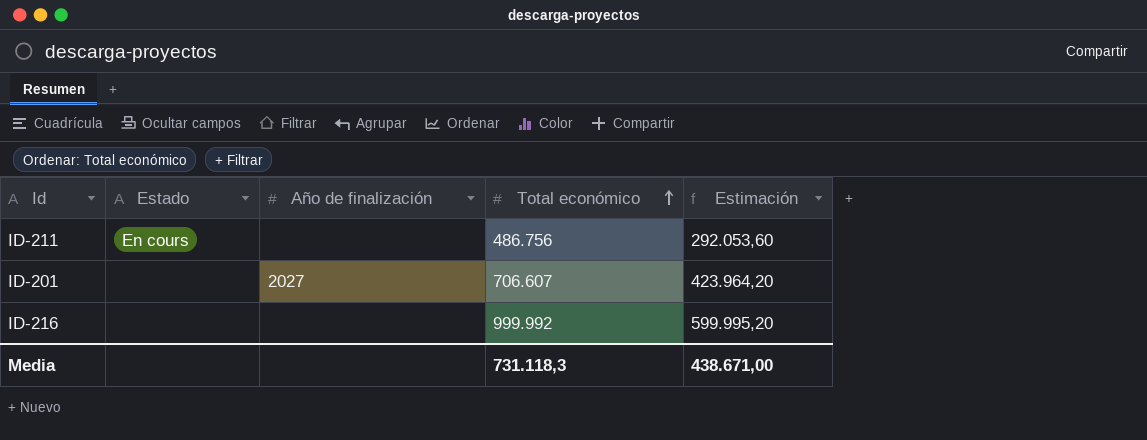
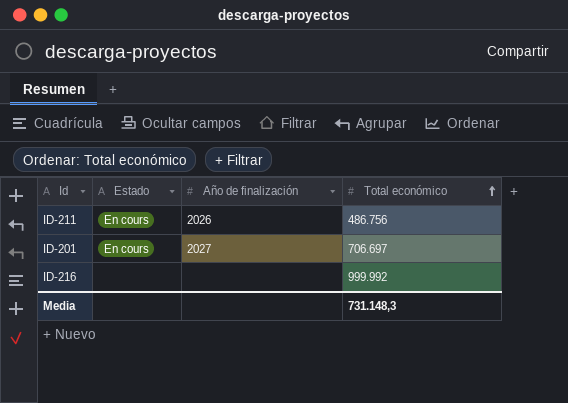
column Estimación | formula: [Total económico] * 0,6 -> none
ID-211 | Año de finalización: none -> 2026
ID-201 | Estado: none -> En cours
ID-201 | Total económico: 706.607 -> 706.697
Media | Total económico: 731.118,3 -> 731.148,3

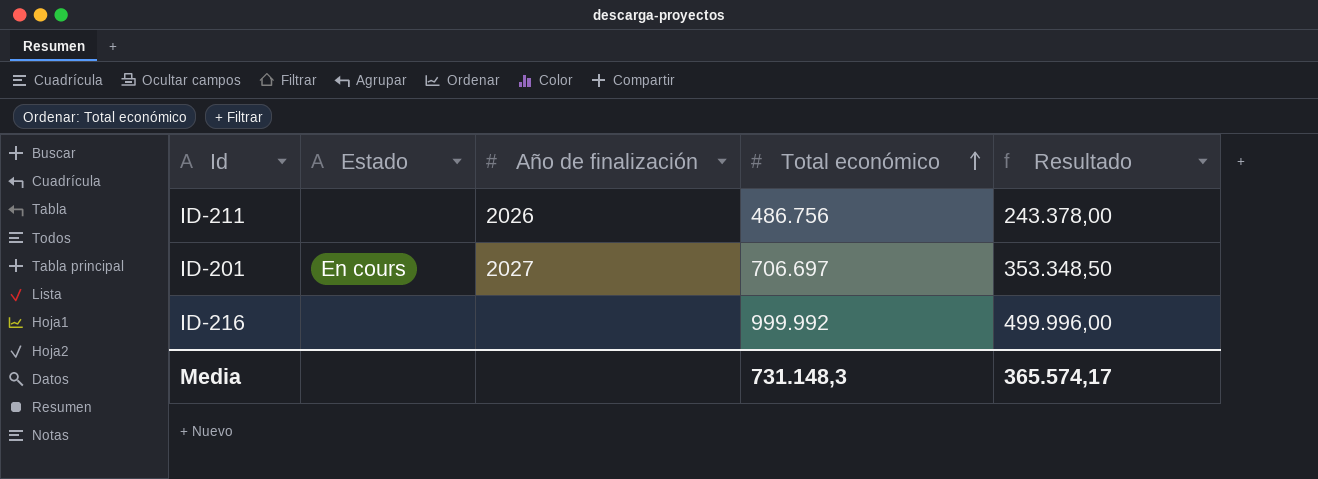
column Resultado | formula: none -> [Total económico] * 0,5
ID-211 | Estado: En cours -> none

